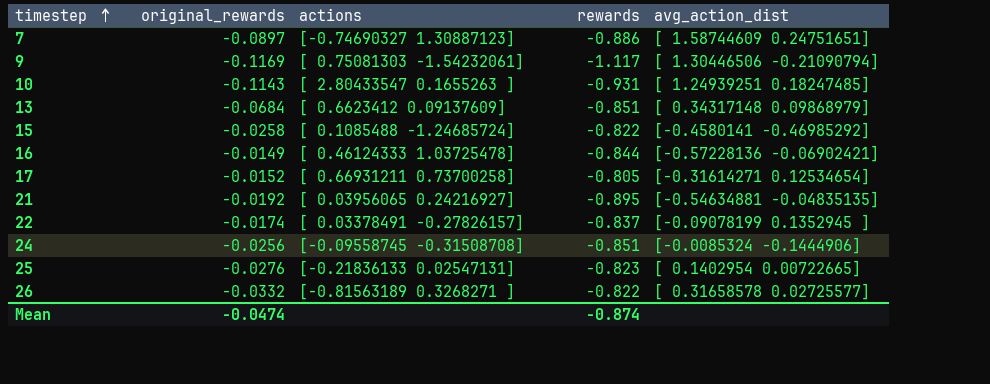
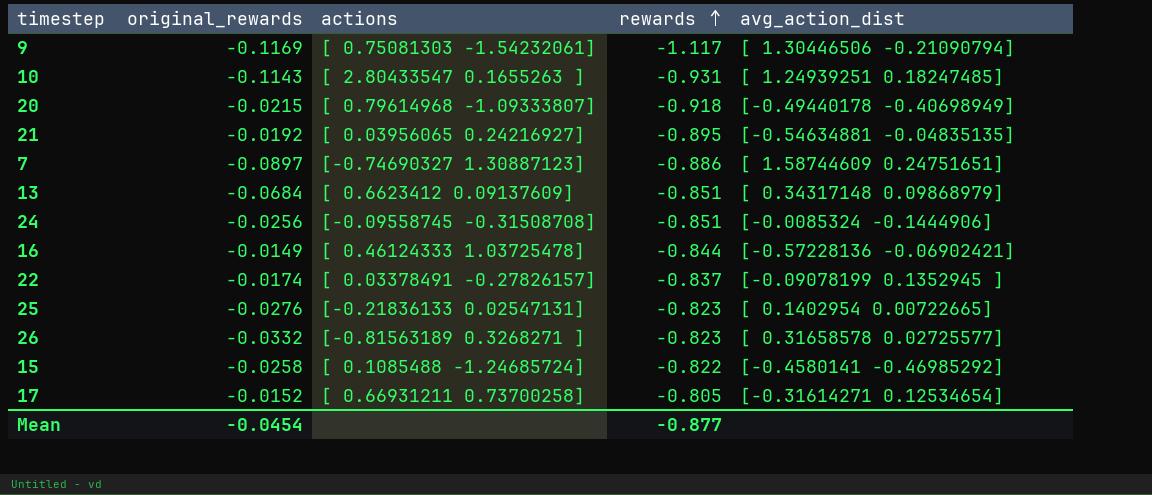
row order: timestep ascending -> rewards ascending
row 20: none -> -0.0215 | [ 0.79614968 -1.09333807] | -0.918 | [-0.49440178 -0.40698949]
26 | rewards: -0.822 -> -0.823
Mean | original_rewards: -0.0474 -> -0.0454
Mean | rewards: -0.874 -> -0.877

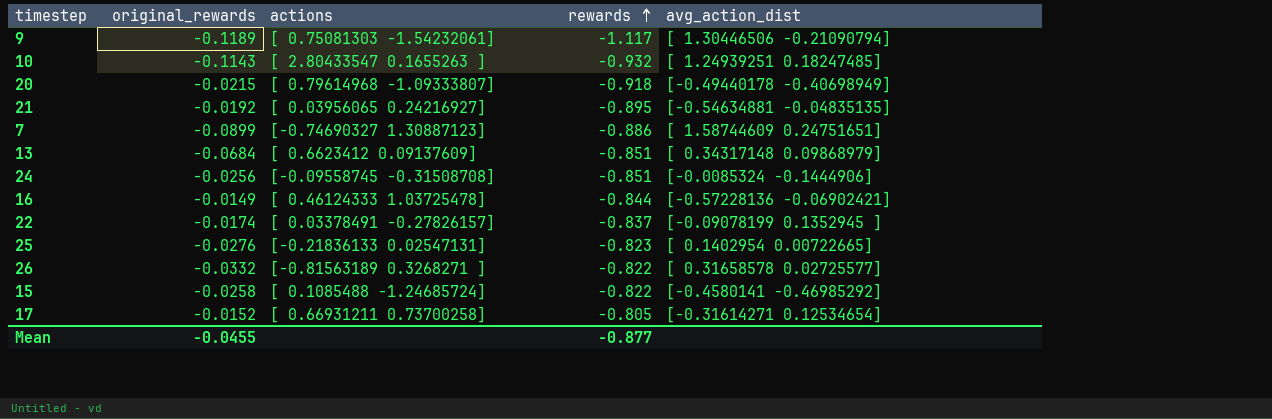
9 | original_rewards: -0.1169 -> -0.1189
10 | rewards: -0.931 -> -0.932
7 | original_rewards: -0.0897 -> -0.0899
26 | rewards: -0.823 -> -0.822
Mean | original_rewards: -0.0454 -> -0.0455

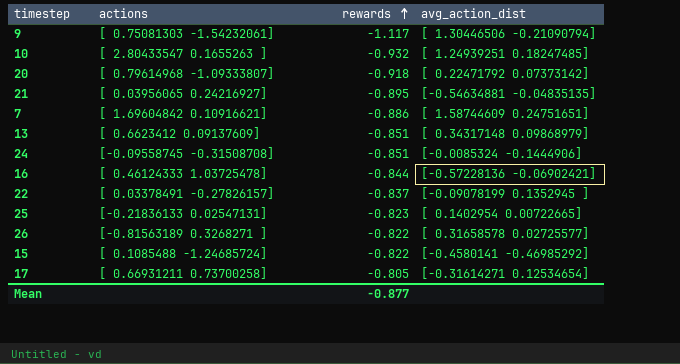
column original_rewards | position: 2 -> none
20 | avg_action_dist: [-0.49440178 -0.40698949] -> [ 0.22471792 0.07373142]
7 | actions: [-0.74690327 1.30887123] -> [ 1.69604842 0.10916621]

